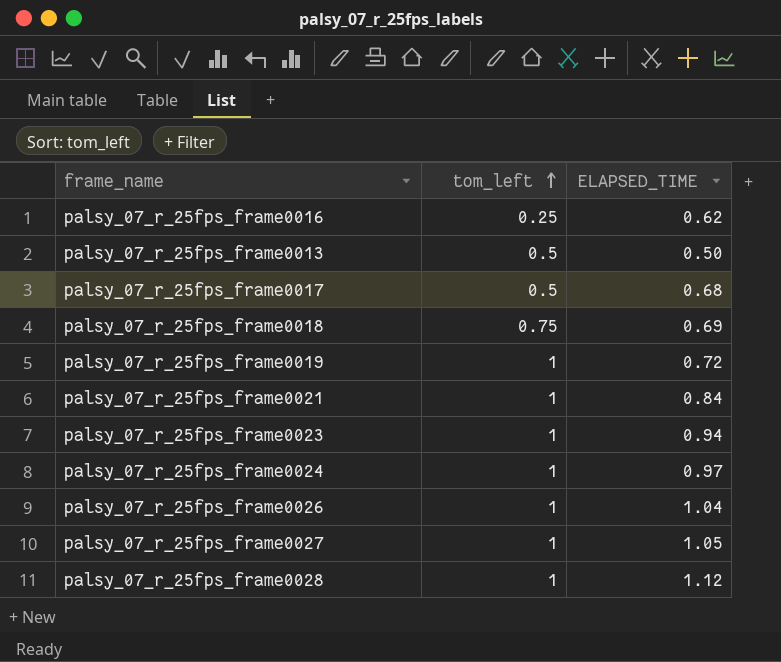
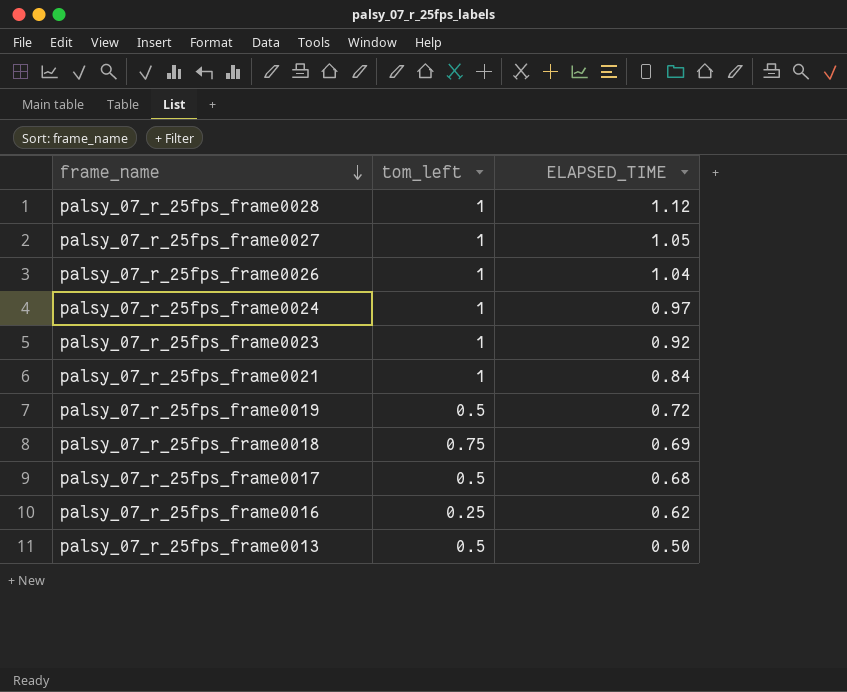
row order: tom_left ascending -> frame_name descending
palsy_07_r_25fps_frame0023 | ELAPSED_TIME: 0.94 -> 0.92
palsy_07_r_25fps_frame0019 | tom_left: 1 -> 0.5

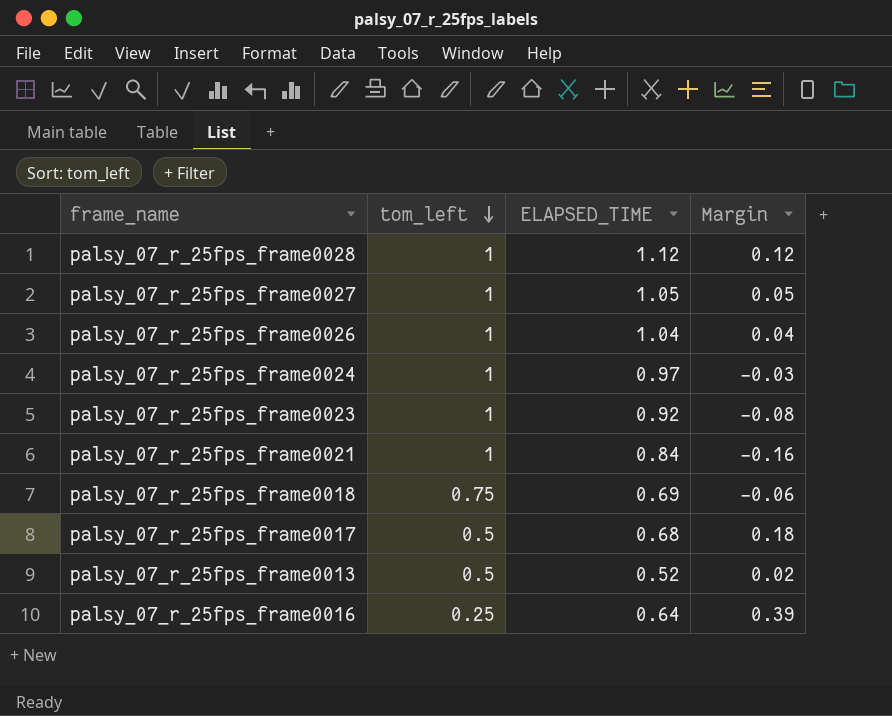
row order: frame_name descending -> tom_left descending
column Margin | formula: none -> [ELAPSED_TIME] - [tom_left]
row palsy_07_r_25fps_frame0019: 0.5 | 0.72 -> none
palsy_07_r_25fps_frame0013 | ELAPSED_TIME: 0.50 -> 0.52
palsy_07_r_25fps_frame0016 | ELAPSED_TIME: 0.62 -> 0.64

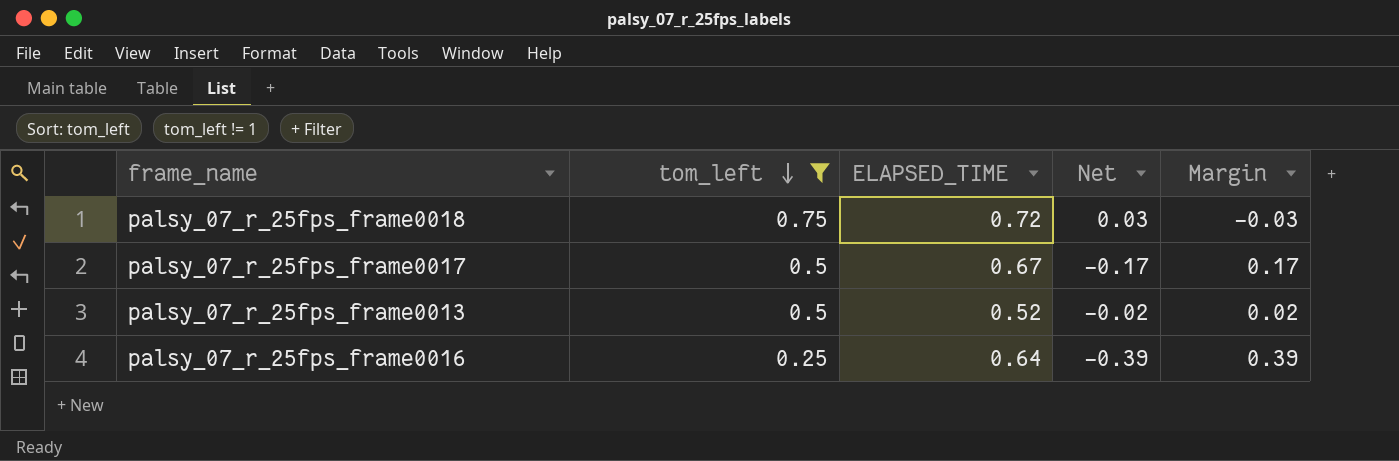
filter: none -> tom_left != 1
column Net | formula: none -> [tom_left] - [ELAPSED_TIME]
palsy_07_r_25fps_frame0018 | ELAPSED_TIME: 0.69 -> 0.72
palsy_07_r_25fps_frame0018 | Margin: -0.06 -> -0.03
palsy_07_r_25fps_frame0017 | ELAPSED_TIME: 0.68 -> 0.67
palsy_07_r_25fps_frame0017 | Margin: 0.18 -> 0.17

